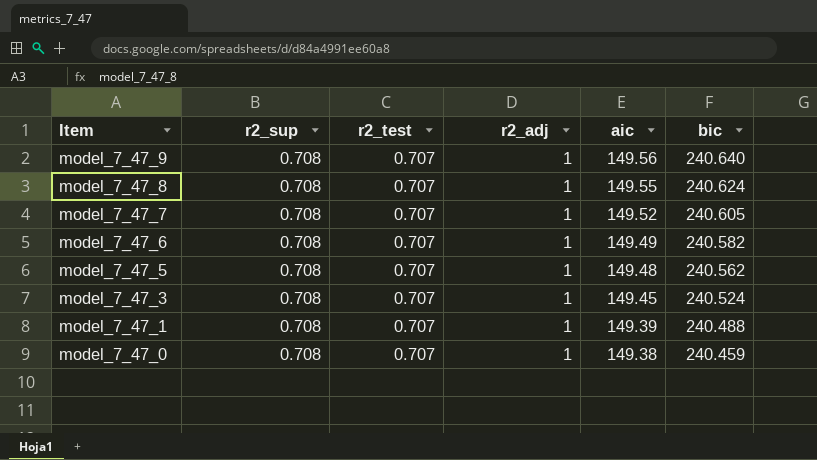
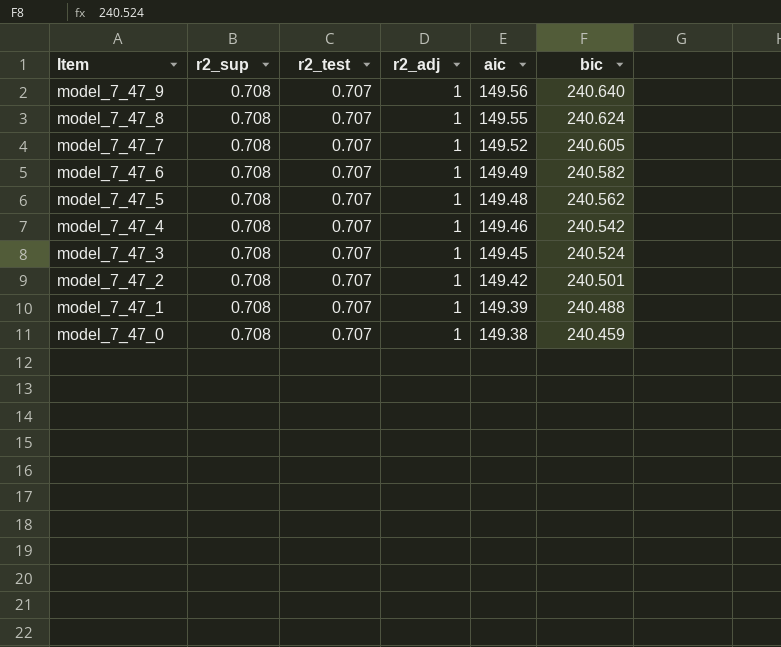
row model_7_47_4: none -> 0.708 | 0.707 | 1 | 149.46 | 240.542
row model_7_47_2: none -> 0.708 | 0.707 | 1 | 149.42 | 240.501

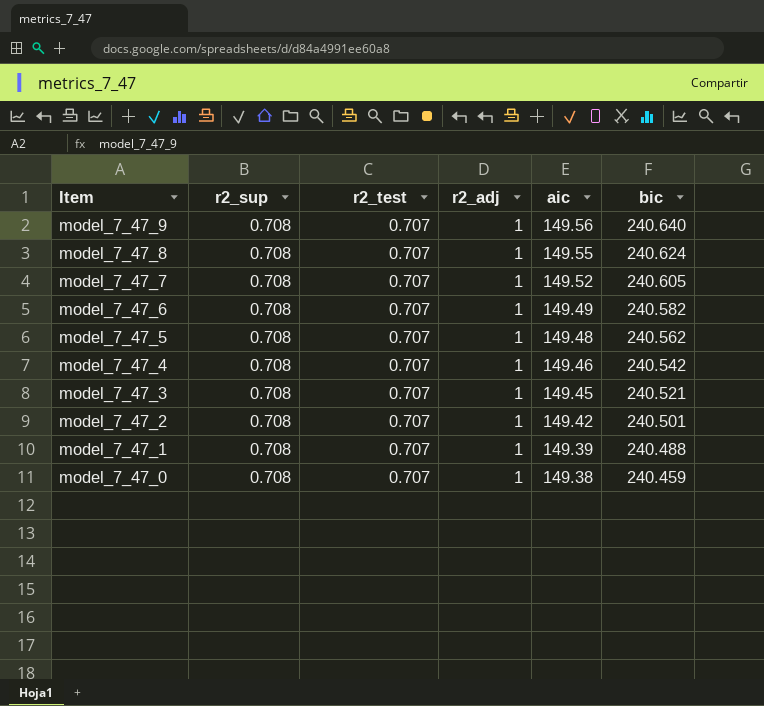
model_7_47_3 | bic: 240.524 -> 240.521

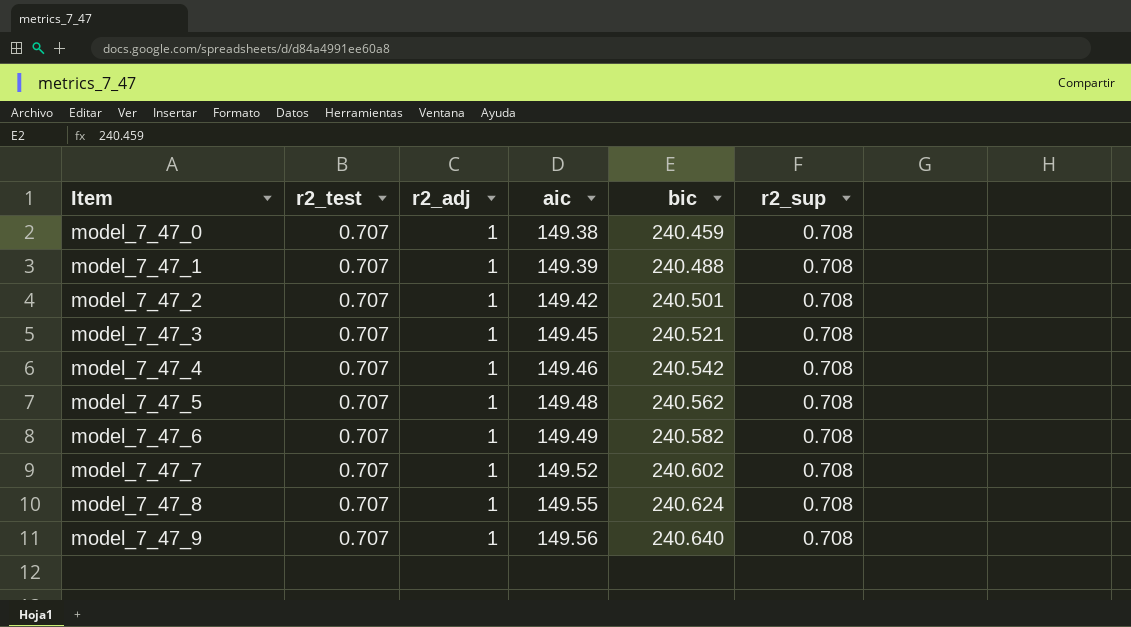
row order: Item descending -> Item ascending
column r2_sup | position: 2 -> 6
model_7_47_7 | bic: 240.605 -> 240.602

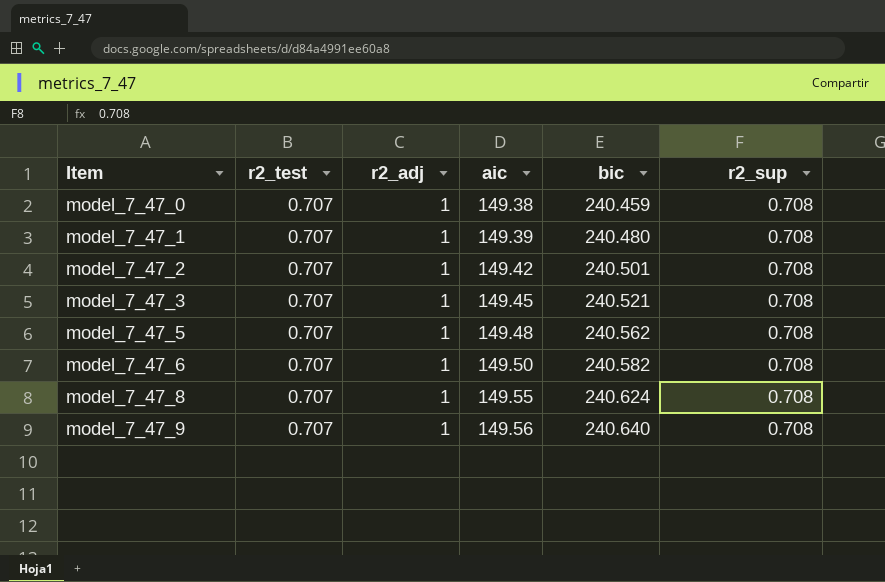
row model_7_47_4: 0.707 | 1 | 149.46 | 240.542 | 0.708 -> none
row model_7_47_7: 0.707 | 1 | 149.52 | 240.602 | 0.708 -> none
model_7_47_1 | bic: 240.488 -> 240.480
model_7_47_6 | aic: 149.49 -> 149.50

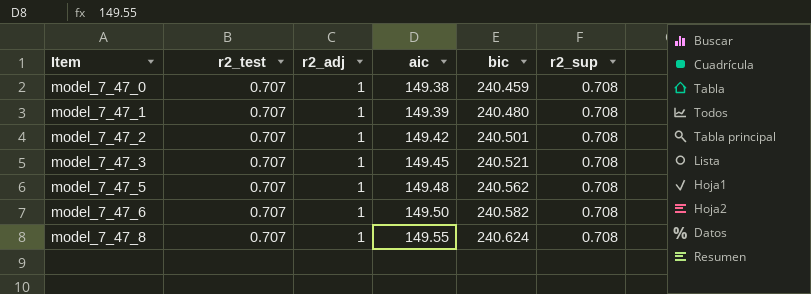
row model_7_47_9: 0.707 | 1 | 149.56 | 240.640 | 0.708 -> none

